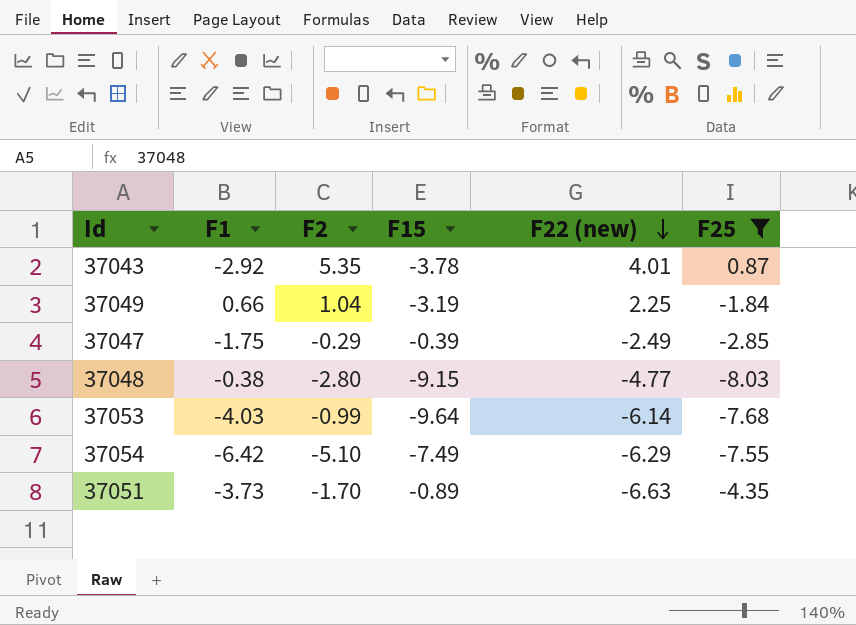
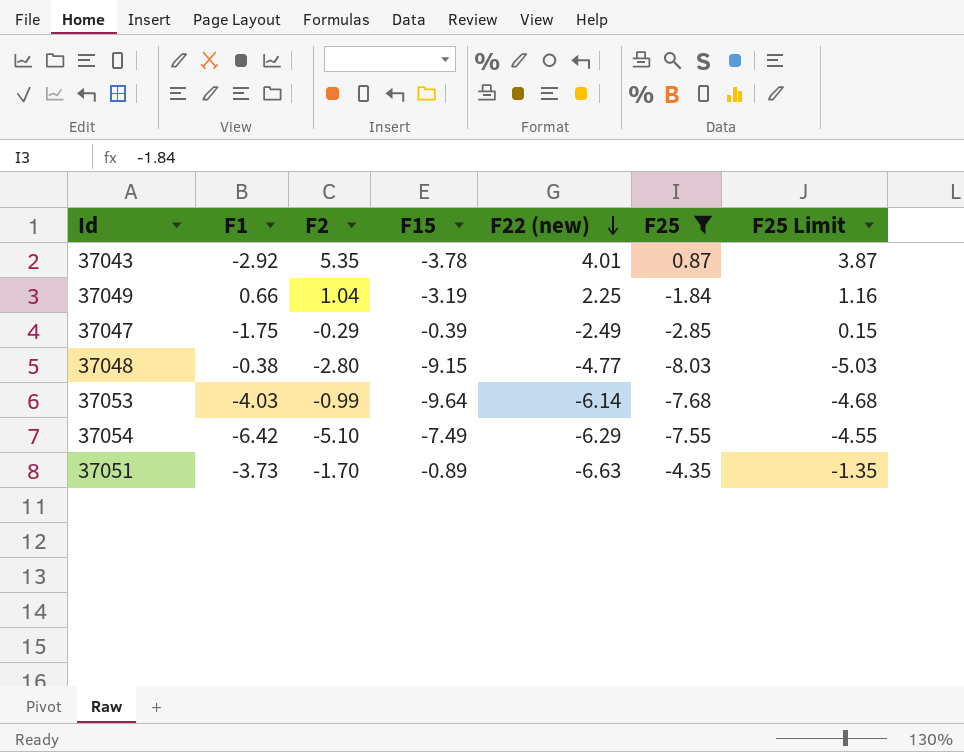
column F25 Limit | formula: none -> [F25] + 3

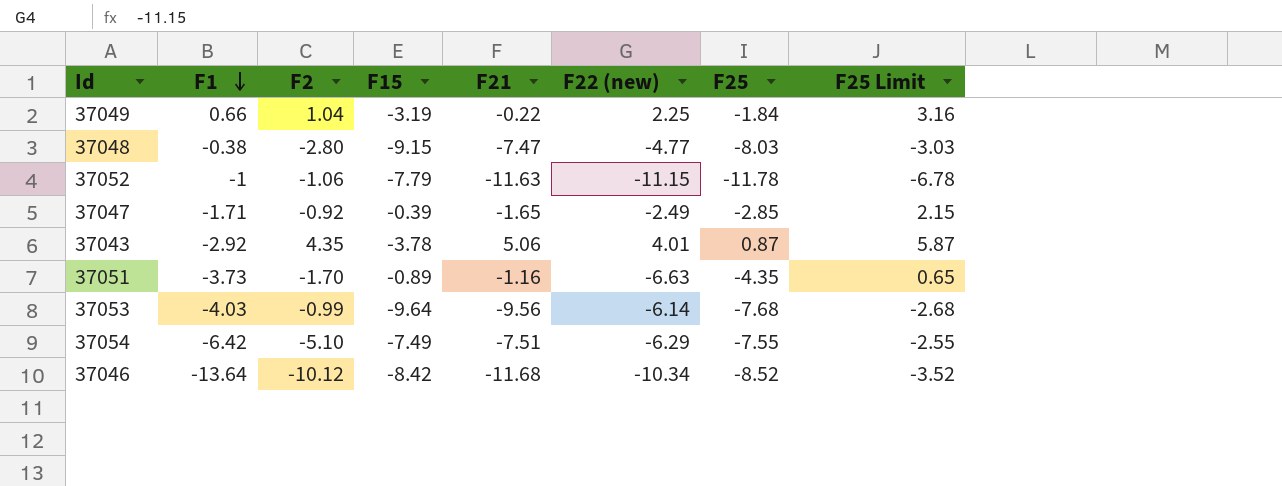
filter: F25 >= -8.03 -> none
row order: F22 (new) descending -> F1 descending
column F21 | position: none -> 5
column F25 Limit | formula: [F25] + 3 -> [F25] + 5
37047 | F1: -1.75 -> -1.71
37047 | F2: -0.29 -> -0.92
37043 | F2: 5.35 -> 4.35

